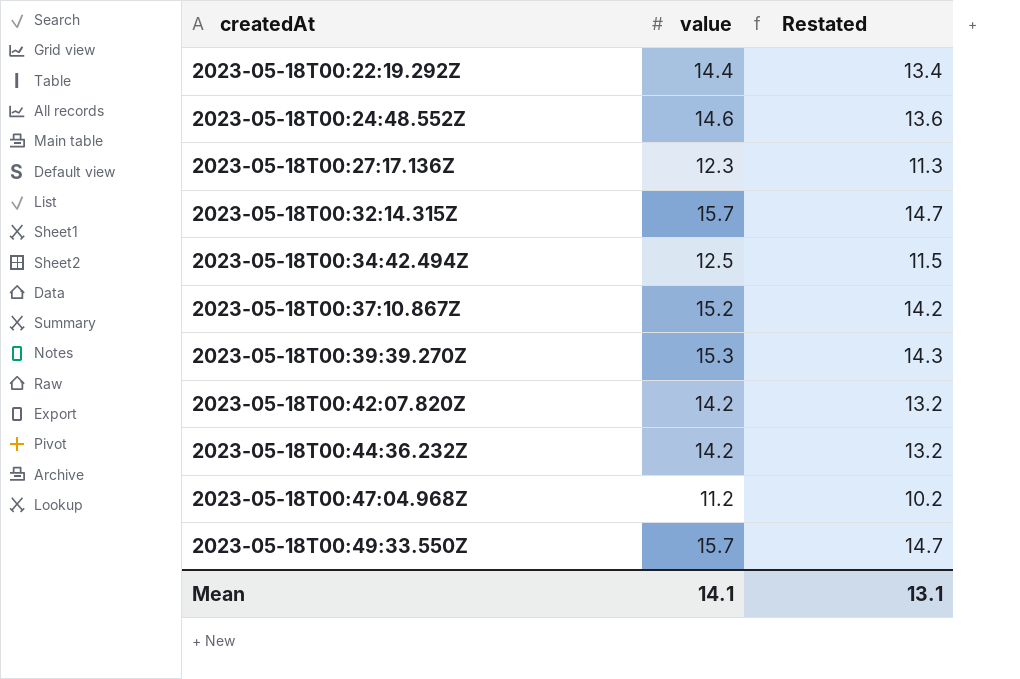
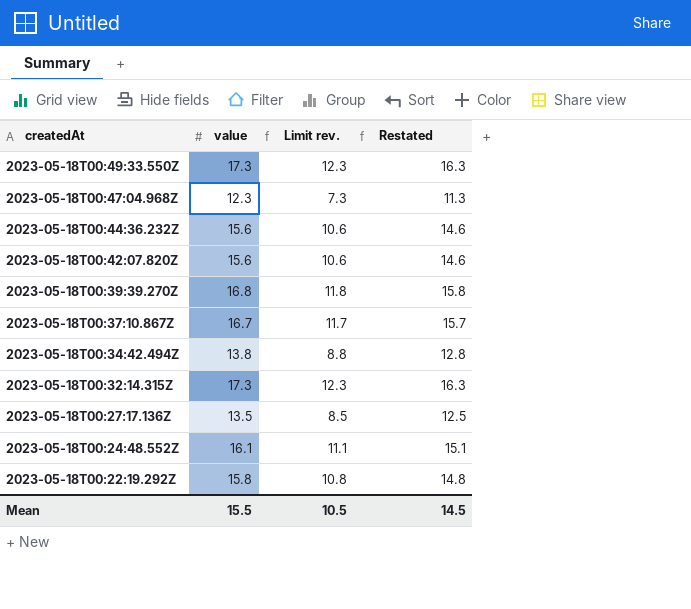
row order: createdAt ascending -> createdAt descending
column Limit rev. | formula: none -> [value] - 5
2023-05-18T00:49:33.550Z | value: 15.7 -> 17.3
2023-05-18T00:49:33.550Z | Restated: 14.7 -> 16.3
2023-05-18T00:47:04.968Z | value: 11.2 -> 12.3
2023-05-18T00:47:04.968Z | Restated: 10.2 -> 11.3
2023-05-18T00:44:36.232Z | value: 14.2 -> 15.6
2023-05-18T00:44:36.232Z | Restated: 13.2 -> 14.6
2023-05-18T00:42:07.820Z | value: 14.2 -> 15.6
2023-05-18T00:42:07.820Z | Restated: 13.2 -> 14.6
2023-05-18T00:39:39.270Z | value: 15.3 -> 16.8
2023-05-18T00:39:39.270Z | Restated: 14.3 -> 15.8
2023-05-18T00:37:10.867Z | value: 15.2 -> 16.7
2023-05-18T00:37:10.867Z | Restated: 14.2 -> 15.7
2023-05-18T00:34:42.494Z | value: 12.5 -> 13.8
2023-05-18T00:34:42.494Z | Restated: 11.5 -> 12.8
2023-05-18T00:32:14.315Z | value: 15.7 -> 17.3
2023-05-18T00:32:14.315Z | Restated: 14.7 -> 16.3
2023-05-18T00:27:17.136Z | value: 12.3 -> 13.5
2023-05-18T00:27:17.136Z | Restated: 11.3 -> 12.5
2023-05-18T00:24:48.552Z | value: 14.6 -> 16.1
2023-05-18T00:24:48.552Z | Restated: 13.6 -> 15.1
2023-05-18T00:22:19.292Z | value: 14.4 -> 15.8
2023-05-18T00:22:19.292Z | Restated: 13.4 -> 14.8
Mean | value: 14.1 -> 15.5
Mean | Restated: 13.1 -> 14.5

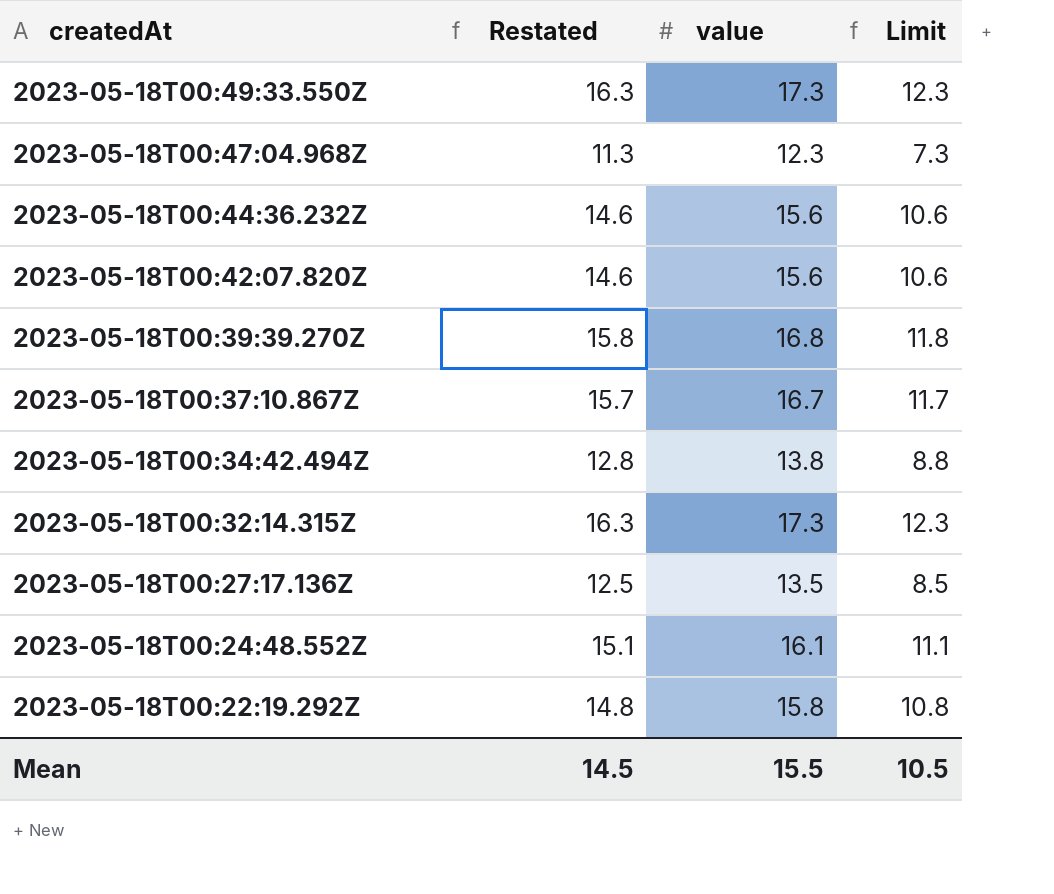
column Restated | position: 4 -> 2
column name: Limit rev. -> Limit

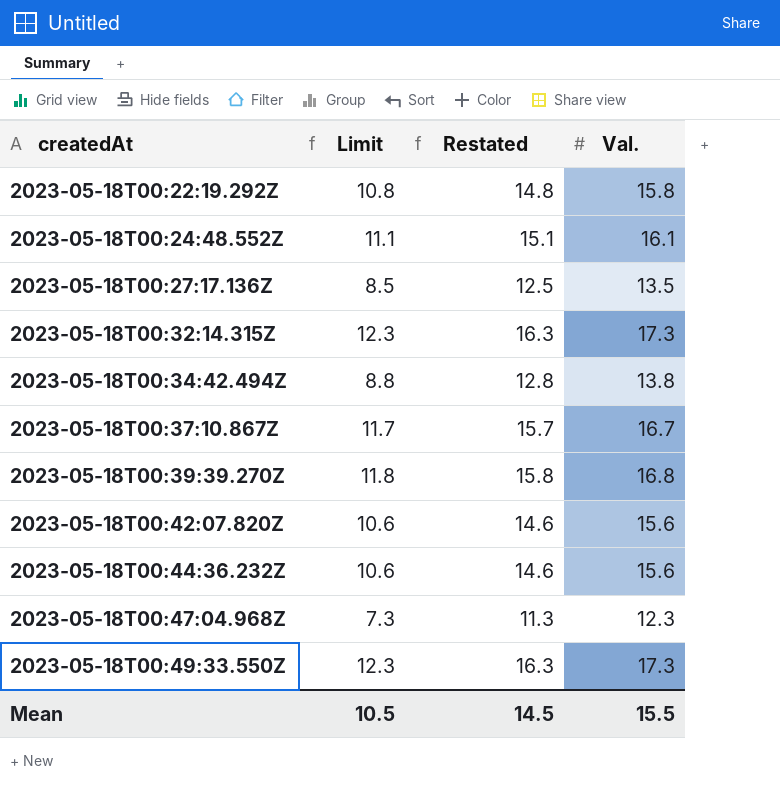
row order: createdAt descending -> createdAt ascending
column Limit | position: 4 -> 2
column name: value -> Val.

